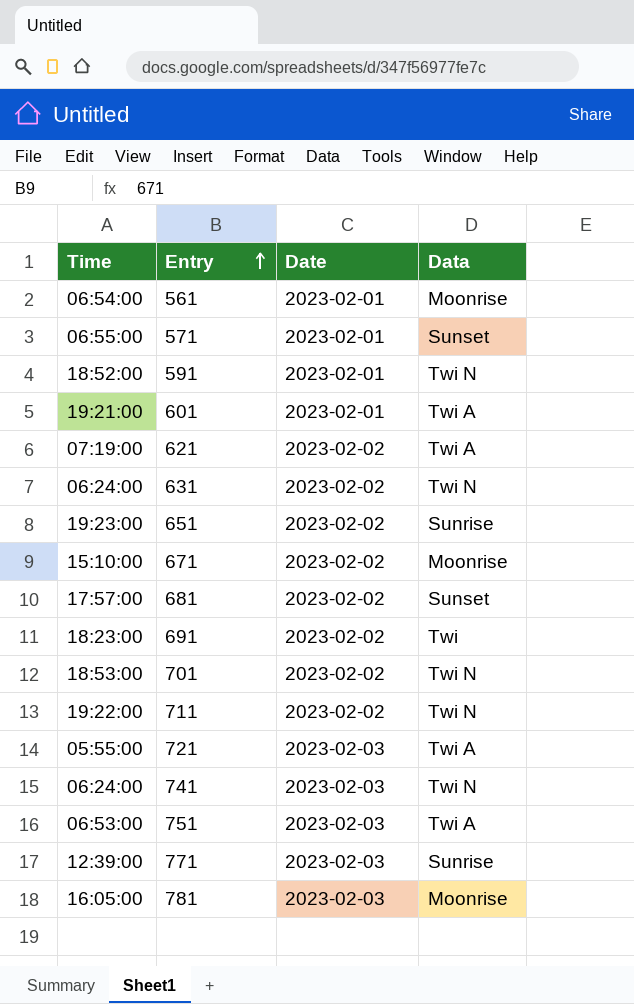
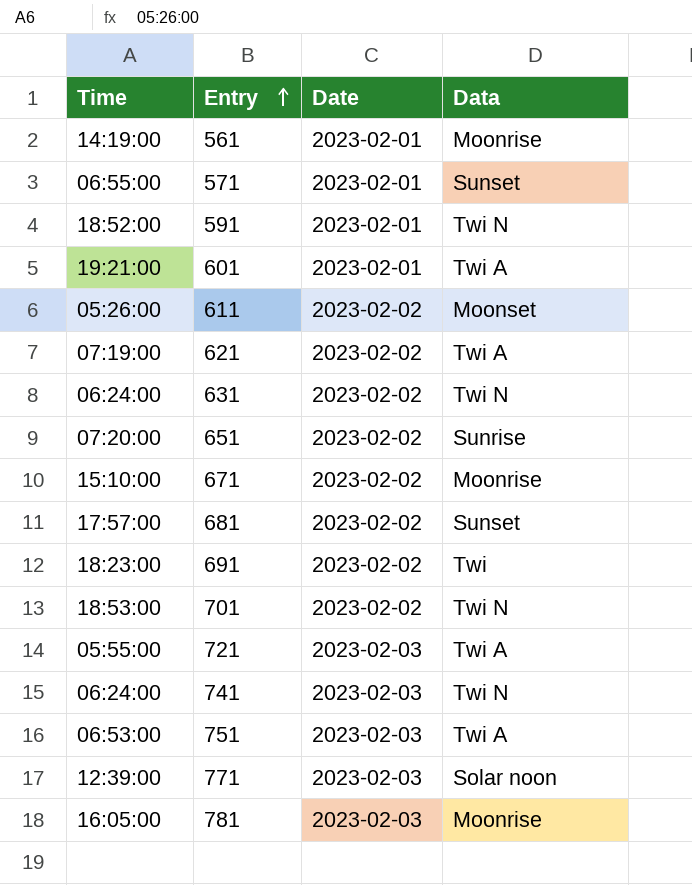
row 711: 19:22:00 | 2023-02-02 | Twi N -> none
561 | Time: 06:54:00 -> 14:19:00
row 611: none -> 05:26:00 | 2023-02-02 | Moonset
651 | Time: 19:23:00 -> 07:20:00
771 | Data: Sunrise -> Solar noon

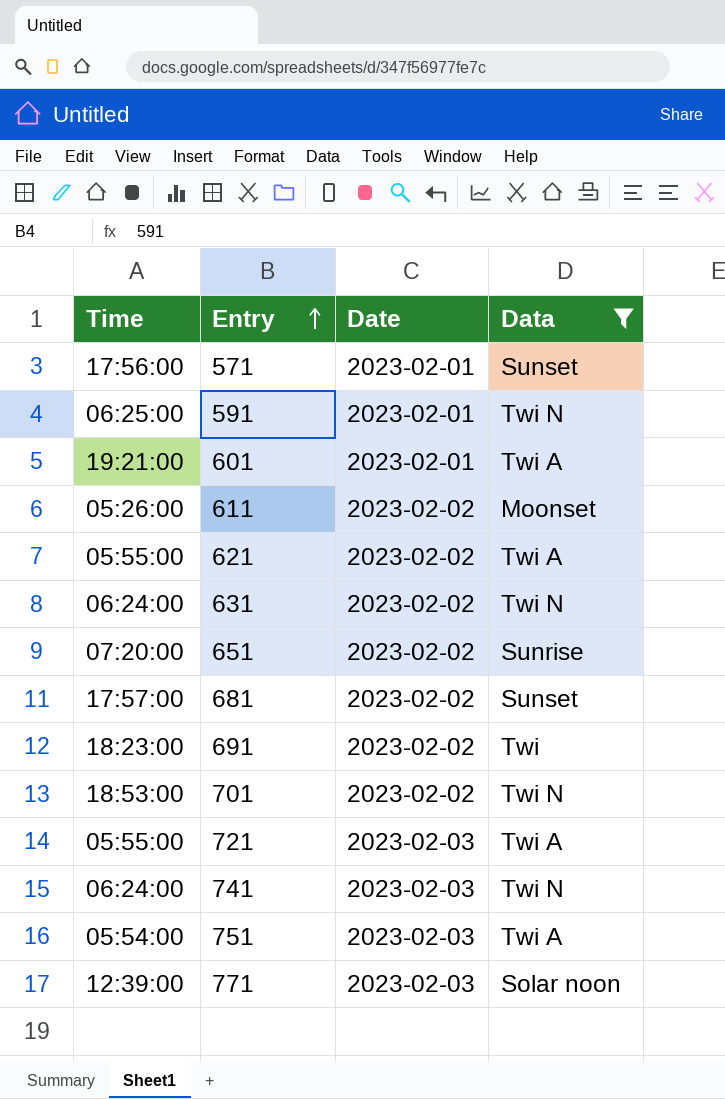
filter: none -> Data != Moonrise
571 | Time: 06:55:00 -> 17:56:00
591 | Time: 18:52:00 -> 06:25:00
621 | Time: 07:19:00 -> 05:55:00
751 | Time: 06:53:00 -> 05:54:00

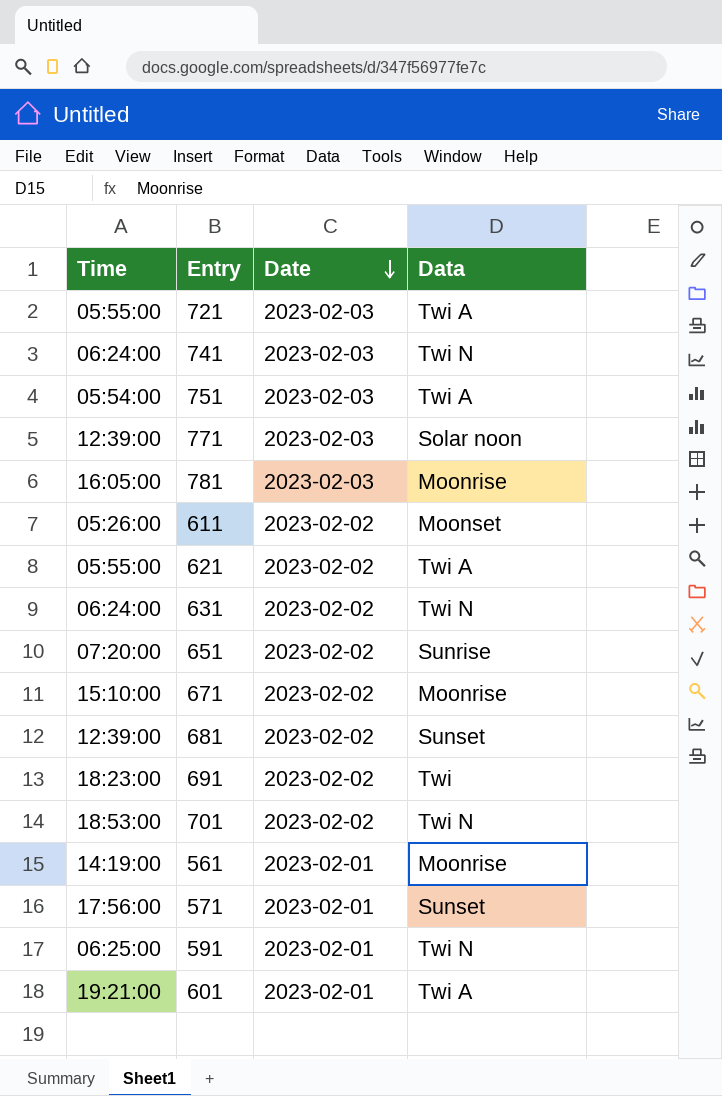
filter: Data != Moonrise -> none
row order: Entry ascending -> Date descending
681 | Time: 17:57:00 -> 12:39:00

